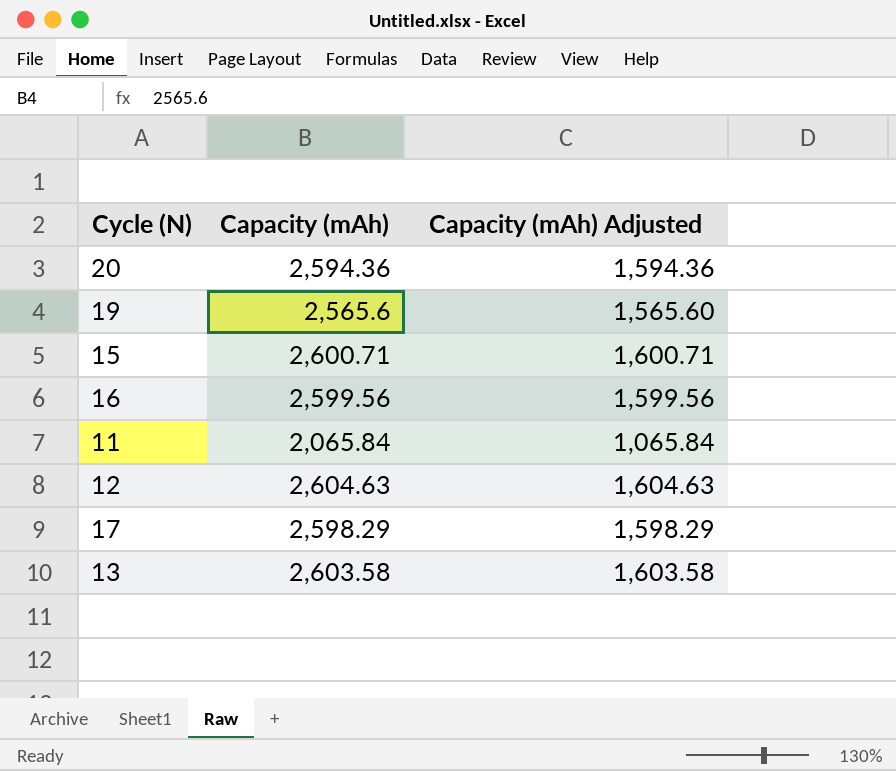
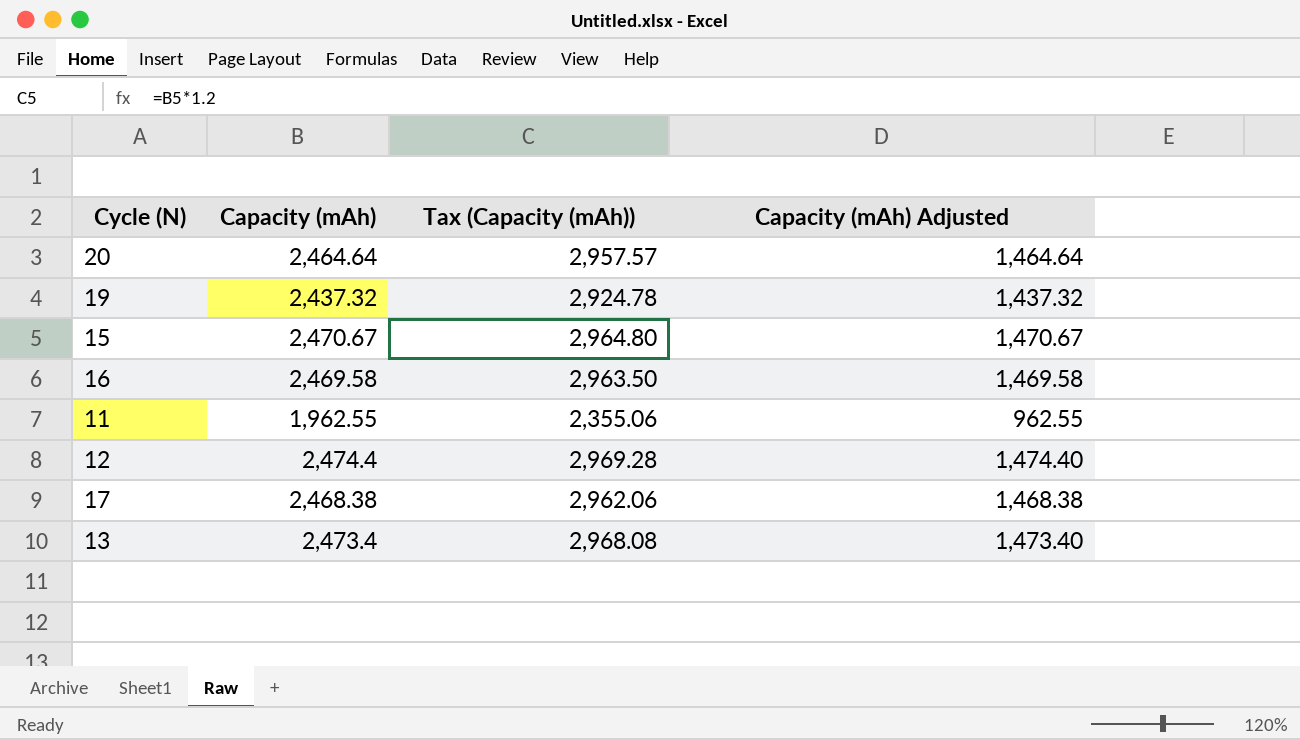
column Tax (Capacity (mAh)) | formula: none -> [Capacity (mAh)] * 1.2
20 | Capacity (mAh): 2,594.36 -> 2,464.64
20 | Capacity (mAh) Adjusted: 1,594.36 -> 1,464.64
19 | Capacity (mAh): 2,565.6 -> 2,437.32
19 | Capacity (mAh) Adjusted: 1,565.60 -> 1,437.32
15 | Capacity (mAh): 2,600.71 -> 2,470.67
15 | Capacity (mAh) Adjusted: 1,600.71 -> 1,470.67
16 | Capacity (mAh): 2,599.56 -> 2,469.58
16 | Capacity (mAh) Adjusted: 1,599.56 -> 1,469.58
11 | Capacity (mAh): 2,065.84 -> 1,962.55
11 | Capacity (mAh) Adjusted: 1,065.84 -> 962.55
12 | Capacity (mAh): 2,604.63 -> 2,474.4
12 | Capacity (mAh) Adjusted: 1,604.63 -> 1,474.40
17 | Capacity (mAh): 2,598.29 -> 2,468.38
17 | Capacity (mAh) Adjusted: 1,598.29 -> 1,468.38
13 | Capacity (mAh): 2,603.58 -> 2,473.4
13 | Capacity (mAh) Adjusted: 1,603.58 -> 1,473.40

